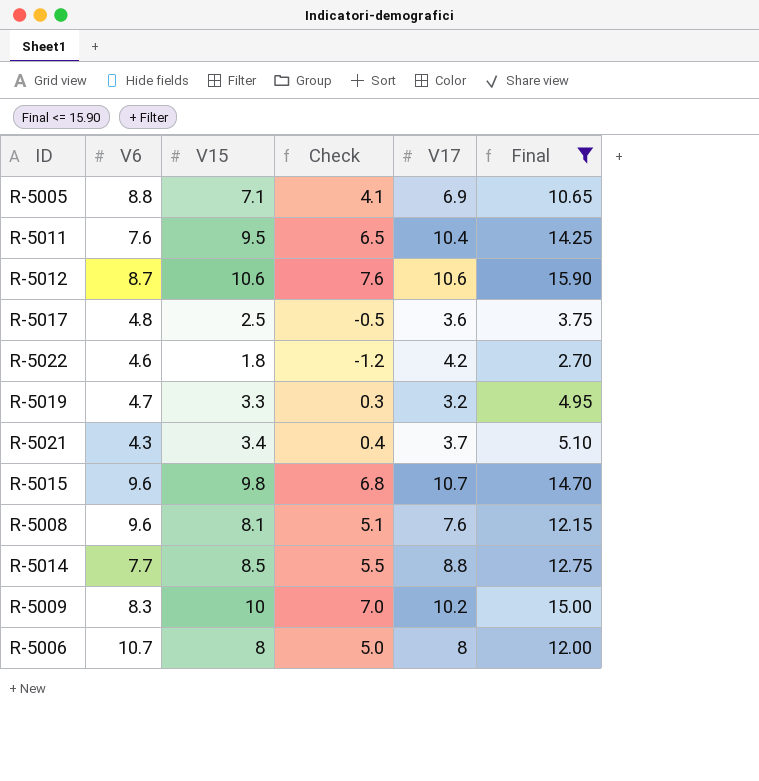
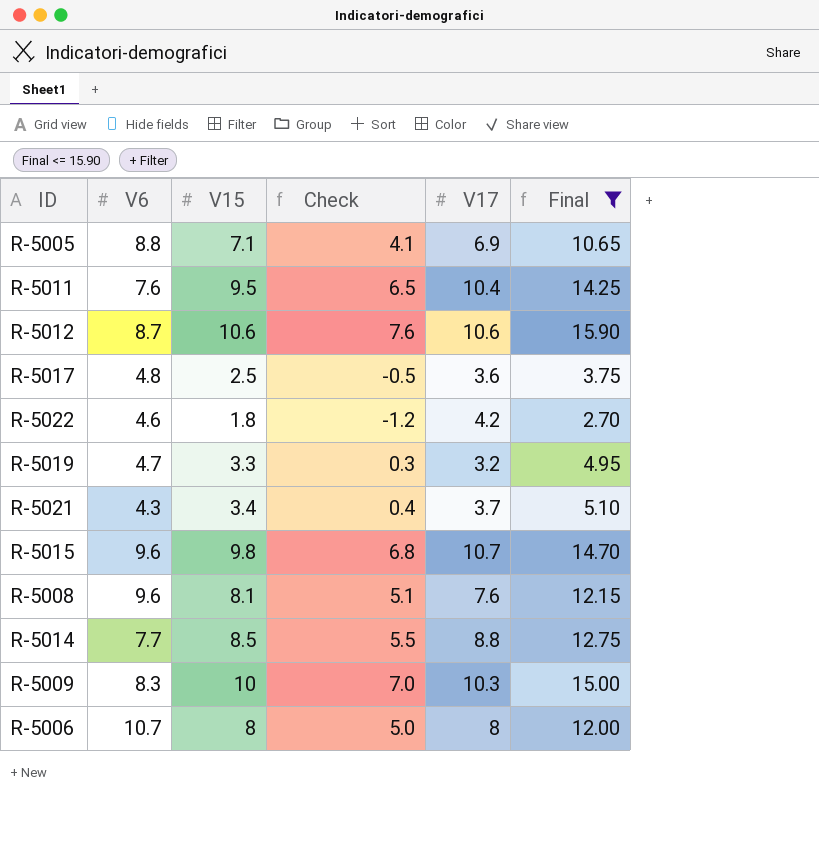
R-5009 | V17: 10.2 -> 10.3

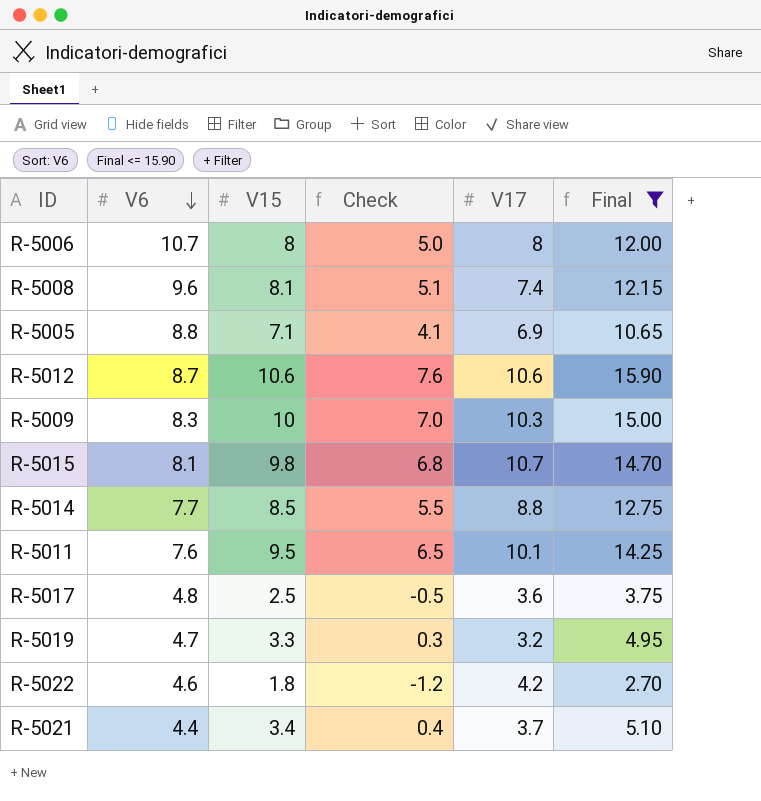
row order: none -> V6 descending
R-5008 | V17: 7.6 -> 7.4
R-5015 | V6: 9.6 -> 8.1
R-5011 | V17: 10.4 -> 10.1
R-5021 | V6: 4.3 -> 4.4

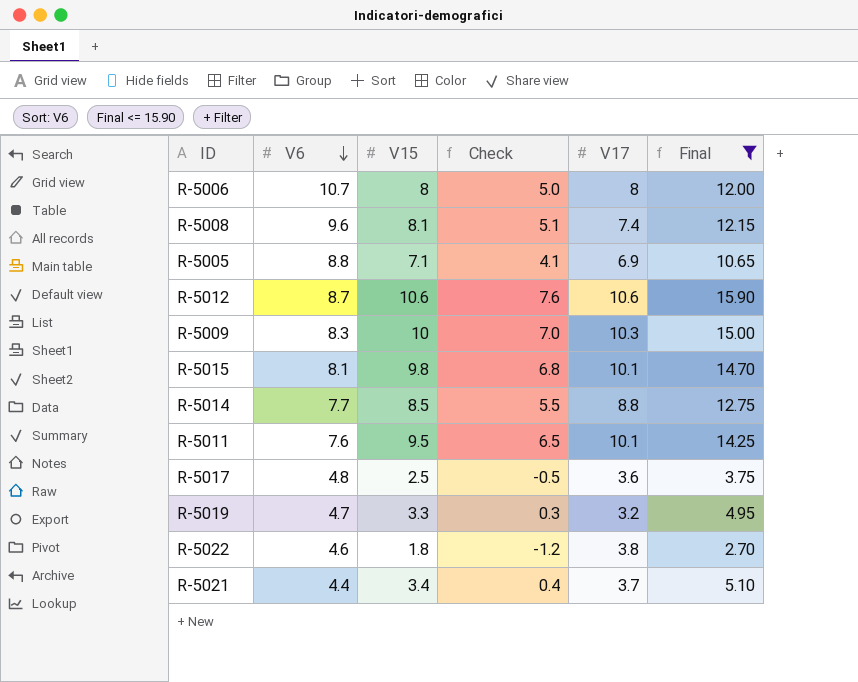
R-5015 | V17: 10.7 -> 10.1
R-5022 | V17: 4.2 -> 3.8

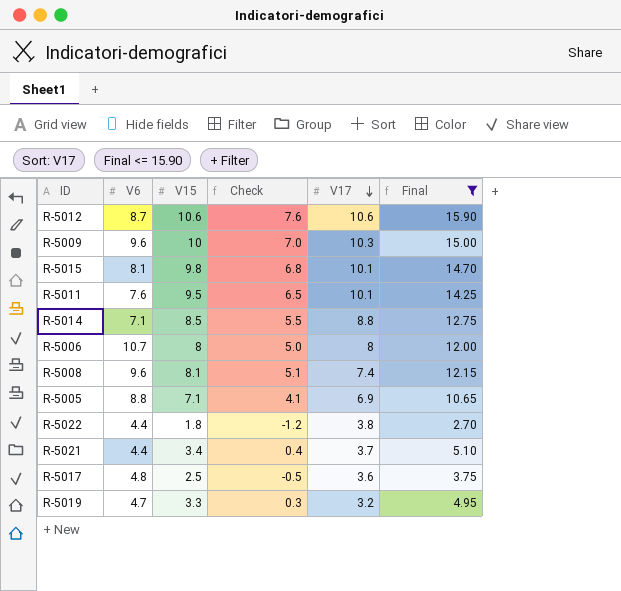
row order: V6 descending -> V17 descending
R-5009 | V6: 8.3 -> 9.6
R-5014 | V6: 7.7 -> 7.1
R-5022 | V6: 4.6 -> 4.4

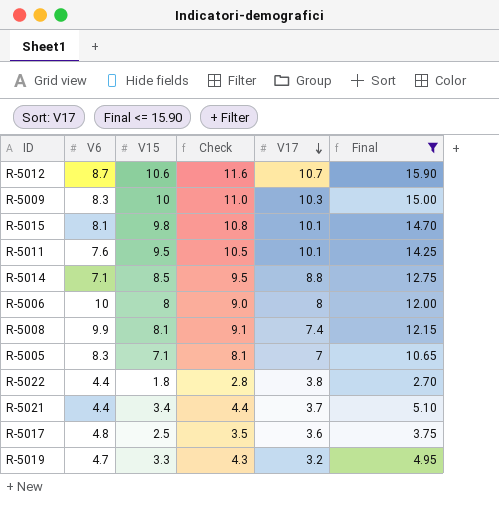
column Check | formula: [V15] - 3 -> [V15] + 1
R-5012 | V17: 10.6 -> 10.7
R-5009 | V6: 9.6 -> 8.3
R-5006 | V6: 10.7 -> 10
R-5008 | V6: 9.6 -> 9.9
R-5005 | V6: 8.8 -> 8.3
R-5005 | V17: 6.9 -> 7

